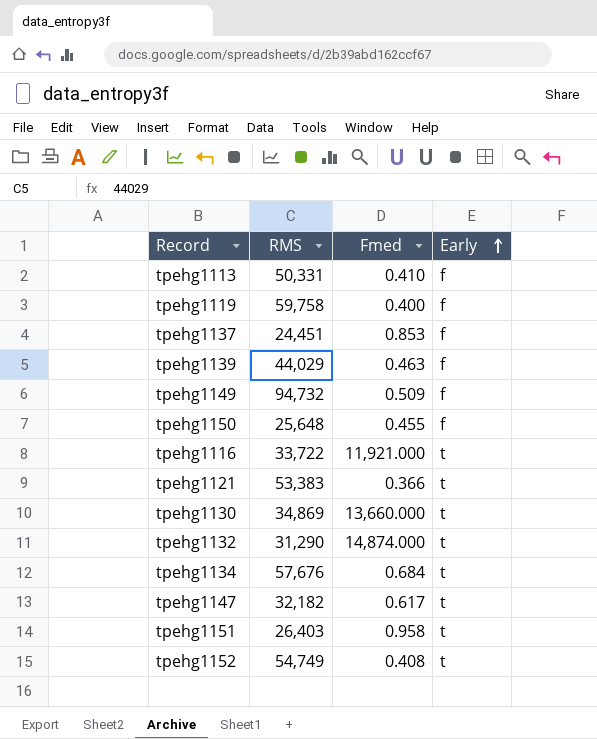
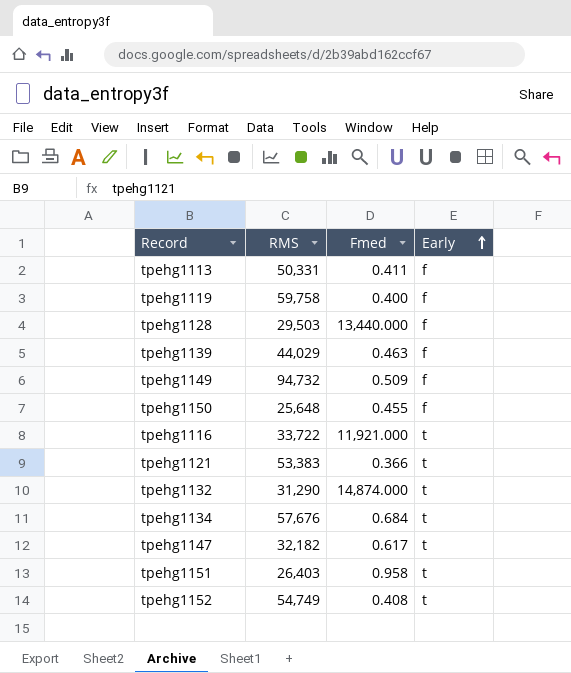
row tpehg1137: 24,451 | 0.853 | f -> none
row tpehg1130: 34,869 | 13,660.000 | t -> none
tpehg1113 | Fmed: 0.410 -> 0.411
row tpehg1128: none -> 29,503 | 13,440.000 | f

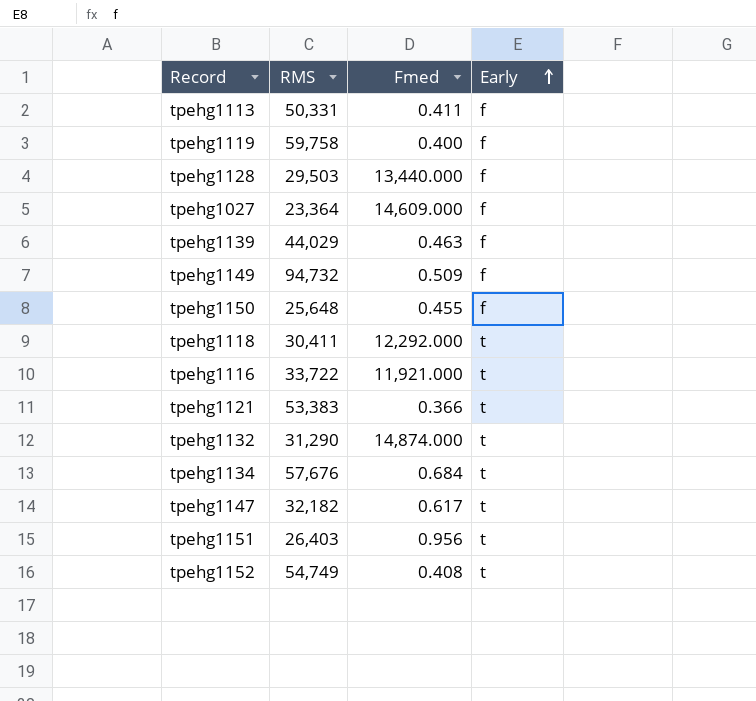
row tpehg1027: none -> 23,364 | 14,609.000 | f
row tpehg1118: none -> 30,411 | 12,292.000 | t
tpehg1151 | Fmed: 0.958 -> 0.956

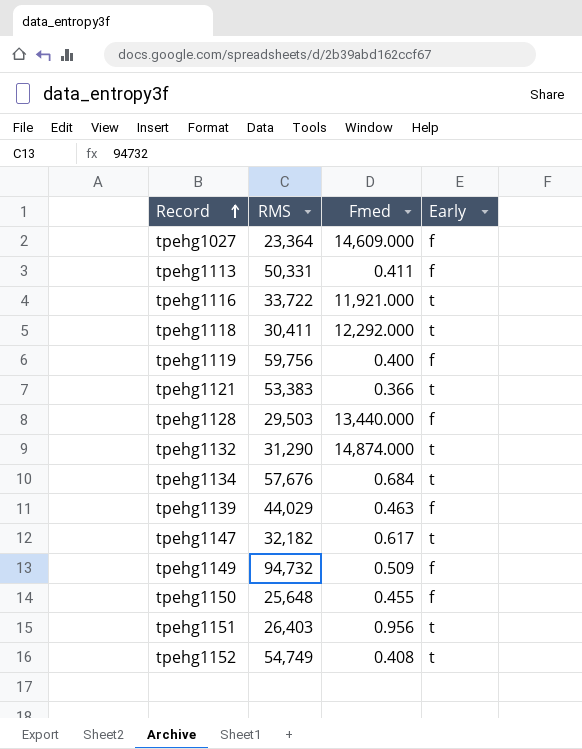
row order: Early ascending -> Record ascending
tpehg1119 | RMS: 59,758 -> 59,756

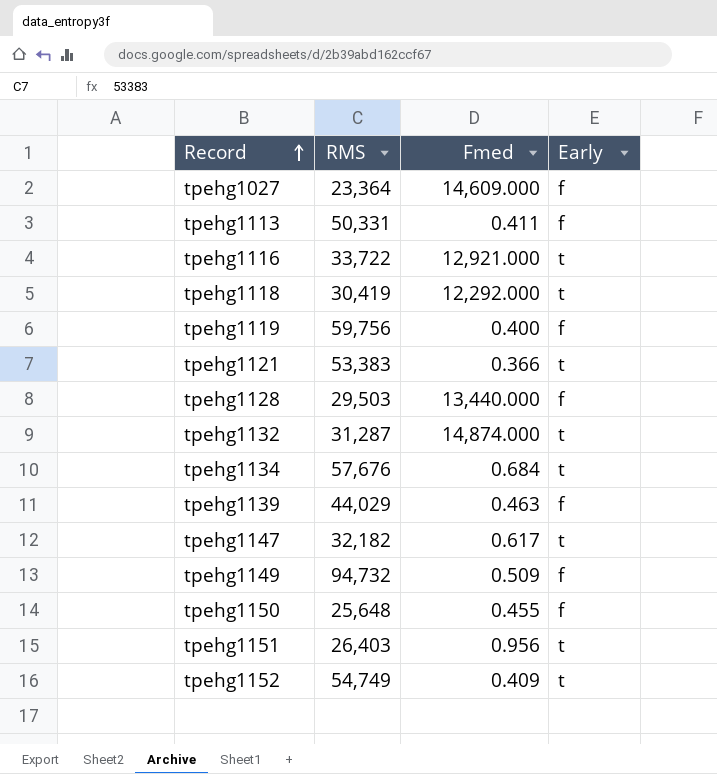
tpehg1116 | Fmed: 11,921.000 -> 12,921.000
tpehg1118 | RMS: 30,411 -> 30,419
tpehg1132 | RMS: 31,290 -> 31,287
tpehg1152 | Fmed: 0.408 -> 0.409

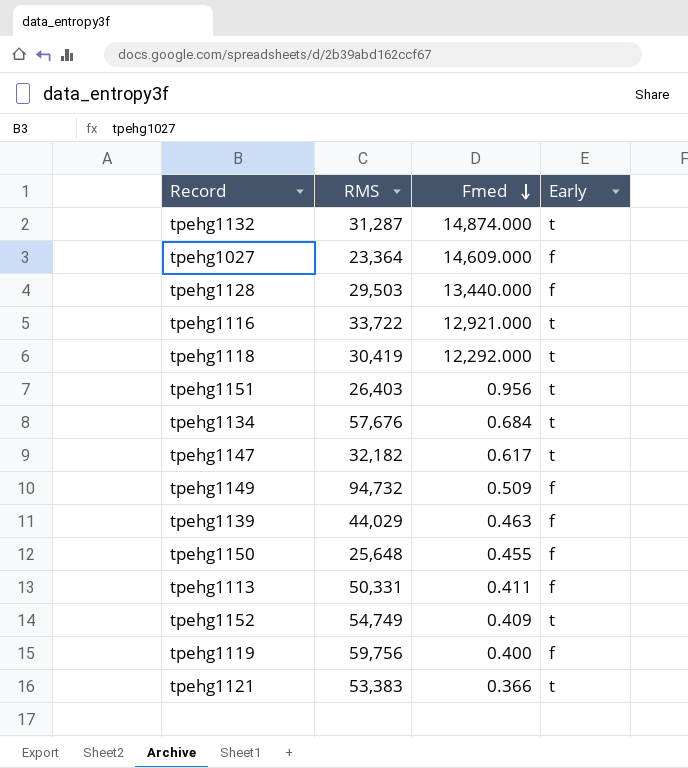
row order: Record ascending -> Fmed descending

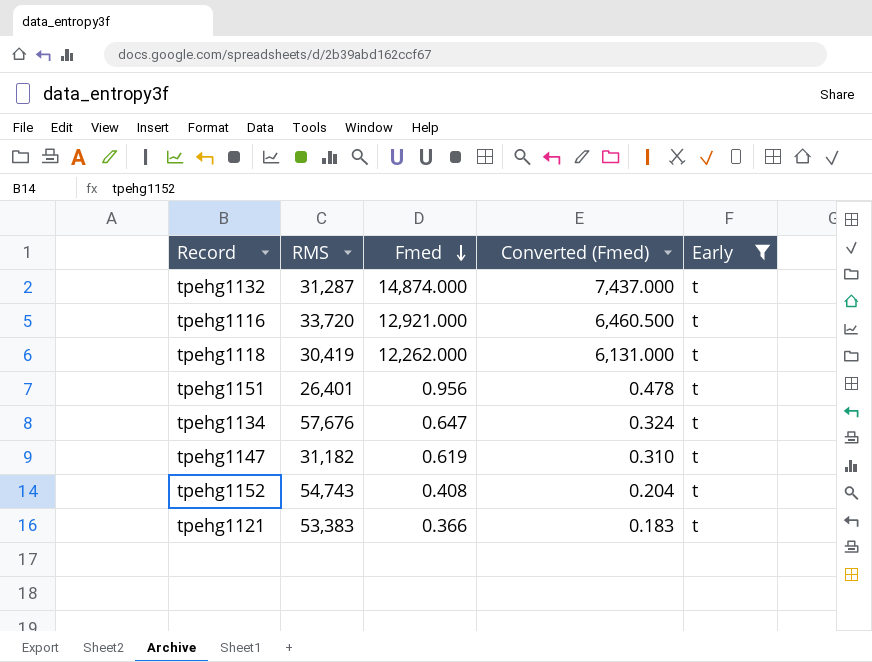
filter: none -> Early = t
column Converted (Fmed) | formula: none -> [Fmed] * 0.5
tpehg1116 | RMS: 33,722 -> 33,720
tpehg1118 | Fmed: 12,292.000 -> 12,262.000
tpehg1151 | RMS: 26,403 -> 26,401
tpehg1134 | Fmed: 0.684 -> 0.647
tpehg1147 | RMS: 32,182 -> 31,182
tpehg1147 | Fmed: 0.617 -> 0.619
tpehg1152 | RMS: 54,749 -> 54,743
tpehg1152 | Fmed: 0.409 -> 0.408

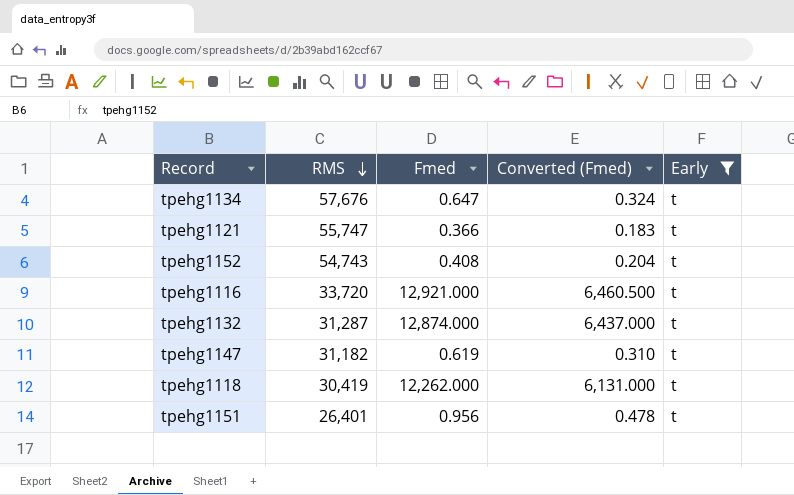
row order: Fmed descending -> RMS descending
tpehg1121 | RMS: 53,383 -> 55,747
tpehg1132 | Fmed: 14,874.000 -> 12,874.000
tpehg1132 | Converted (Fmed): 7,437.000 -> 6,437.000

